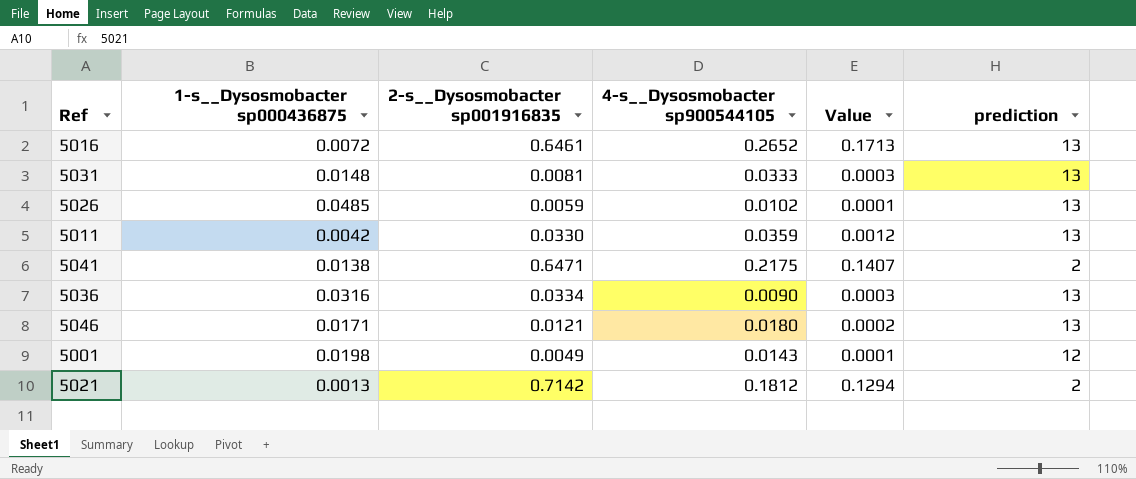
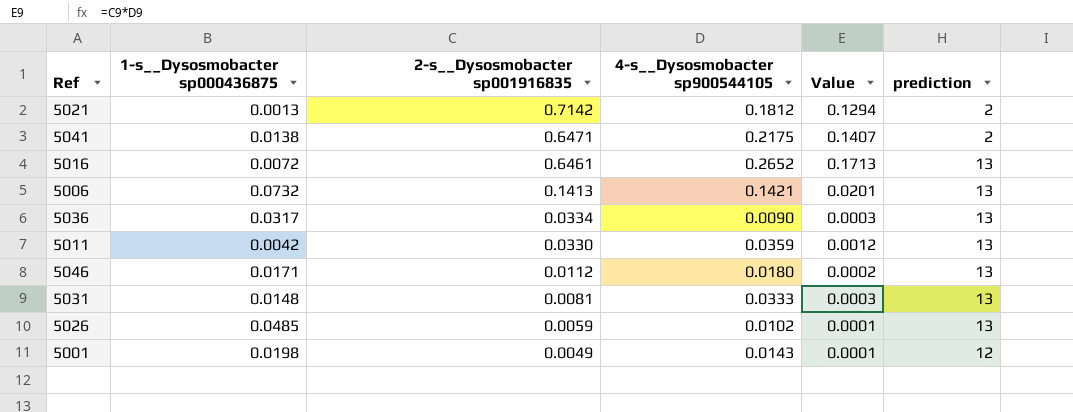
row order: none -> 2-s__Dysosmobacter sp001916835 descending
row 5006: none -> 0.0732 | 0.1413 | 0.1421 | 0.0201 | 13
5036 | 1-s__Dysosmobacter sp000436875: 0.0316 -> 0.0317
5046 | 2-s__Dysosmobacter sp001916835: 0.0121 -> 0.0112

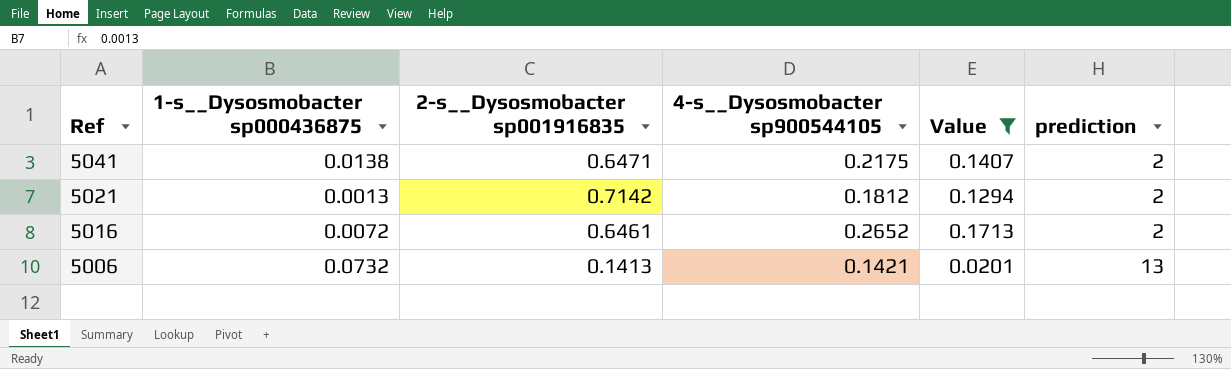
filter: none -> Value >= 0.0201
row order: 2-s__Dysosmobacter sp001916835 descending -> Ref descending
5016 | prediction: 13 -> 2

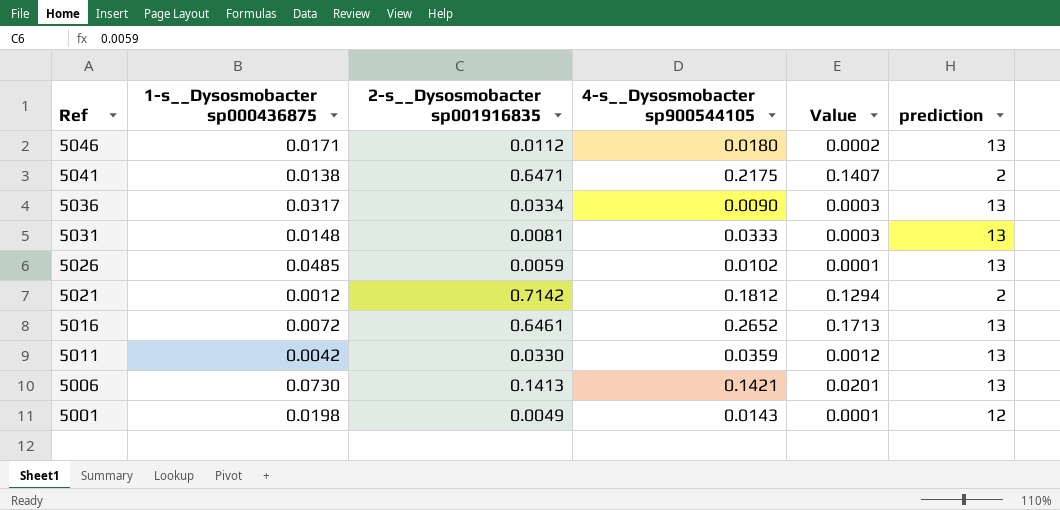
filter: Value >= 0.0201 -> none
5021 | 1-s__Dysosmobacter sp000436875: 0.0013 -> 0.0012
5016 | prediction: 2 -> 13
5006 | 1-s__Dysosmobacter sp000436875: 0.0732 -> 0.0730

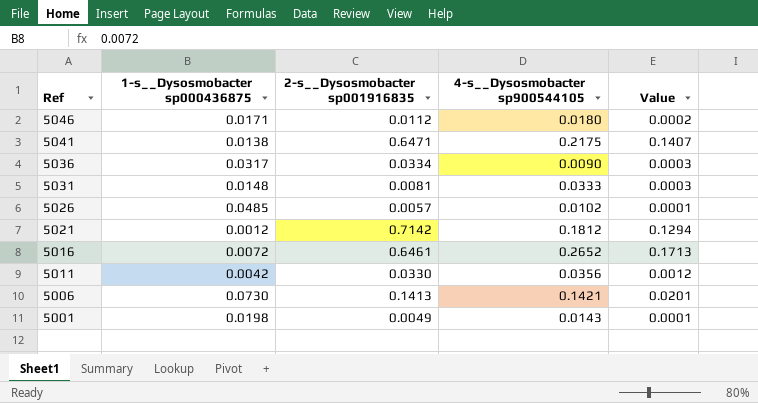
column prediction | position: 6 -> none
5026 | 2-s__Dysosmobacter sp001916835: 0.0059 -> 0.0057
5011 | 4-s__Dysosmobacter sp900544105: 0.0359 -> 0.0356

